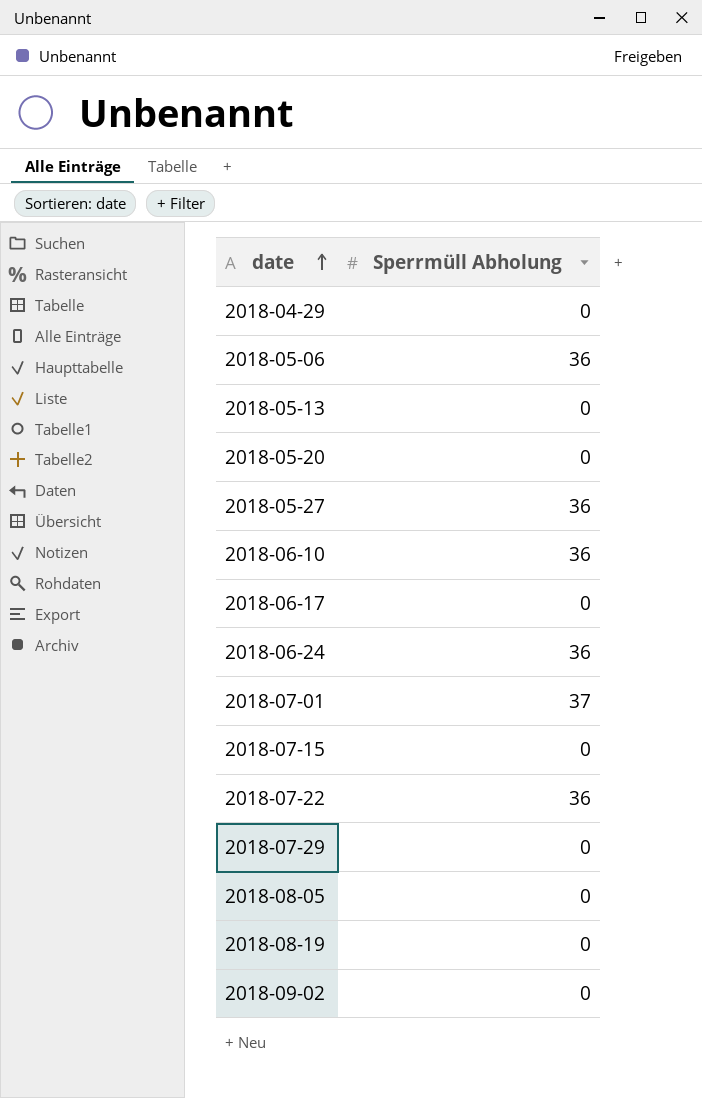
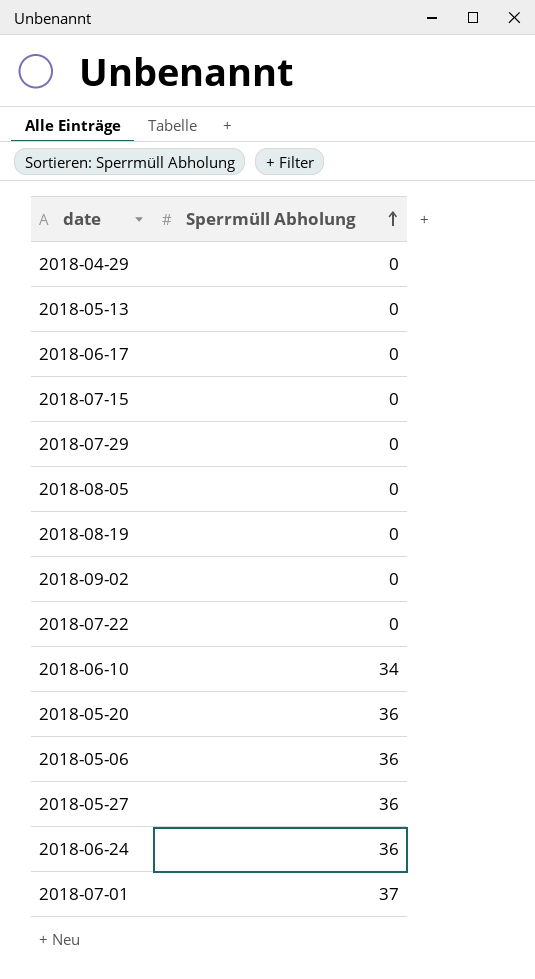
row order: date ascending -> Sperrmüll Abholung ascending
2018-07-22 | Sperrmüll Abholung: 36 -> 0
2018-06-10 | Sperrmüll Abholung: 36 -> 34
2018-05-20 | Sperrmüll Abholung: 0 -> 36

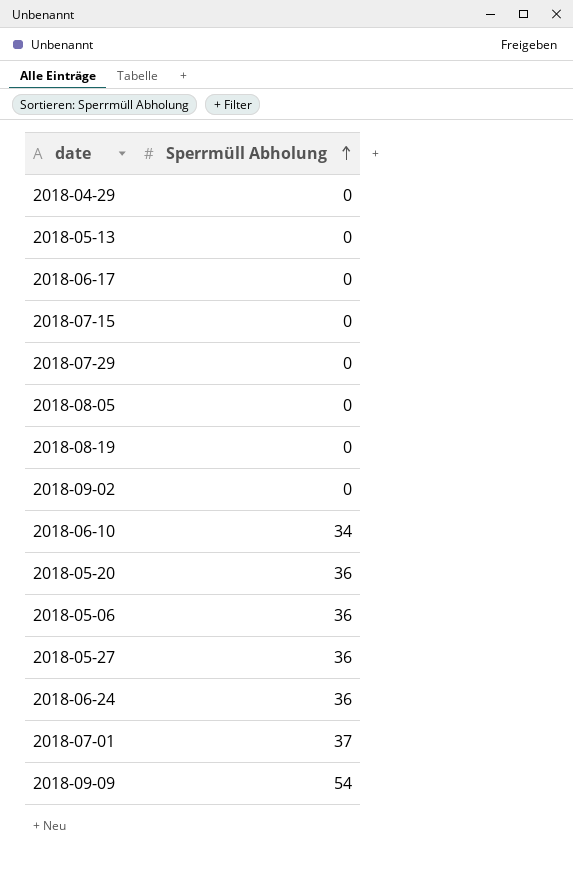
row 2018-07-22: 0 -> none
row 2018-09-09: none -> 54

